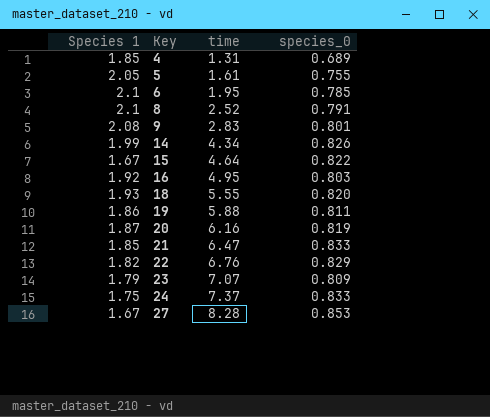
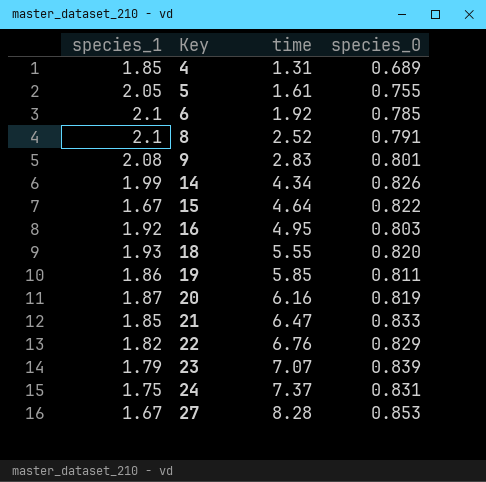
column name: Species 1 -> species_1
6 | time: 1.95 -> 1.92
19 | time: 5.88 -> 5.85
23 | species_0: 0.809 -> 0.839
24 | species_0: 0.833 -> 0.831

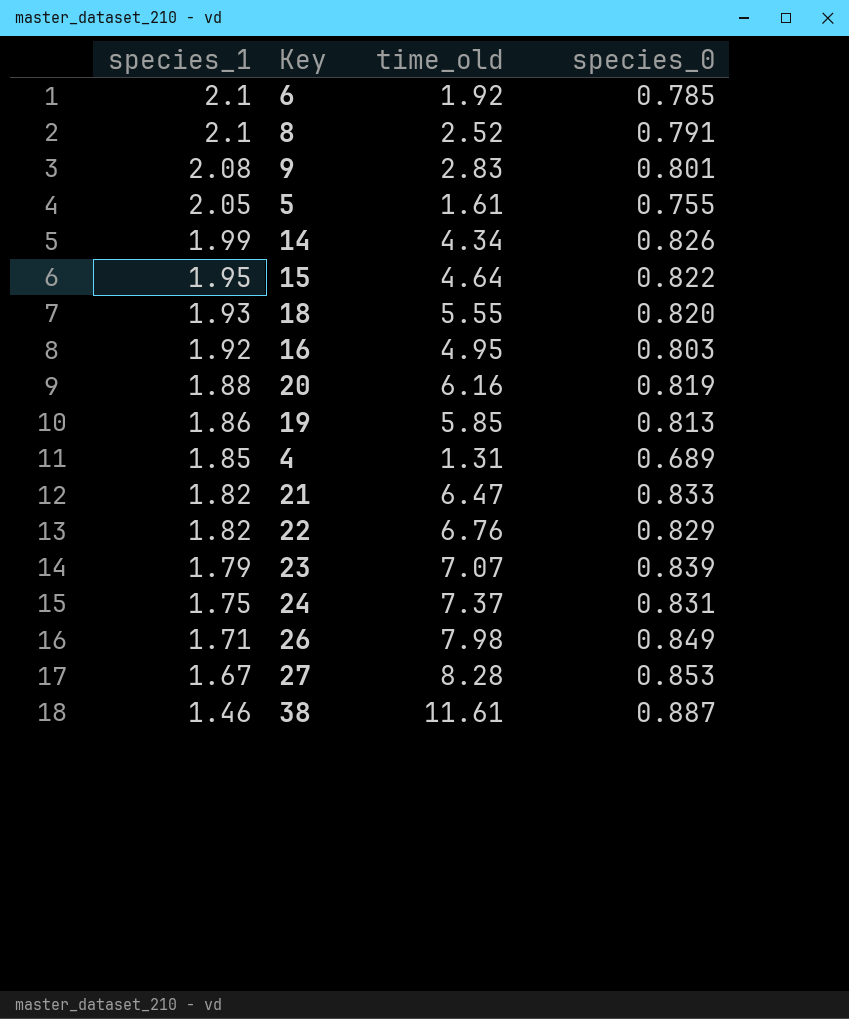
row order: Key ascending -> species_1 descending
column name: time -> time_old
15 | species_1: 1.67 -> 1.95
20 | species_1: 1.87 -> 1.88
19 | species_0: 0.811 -> 0.813
21 | species_1: 1.85 -> 1.82
row 26: none -> 1.71 | 7.98 | 0.849
row 38: none -> 1.46 | 11.61 | 0.887

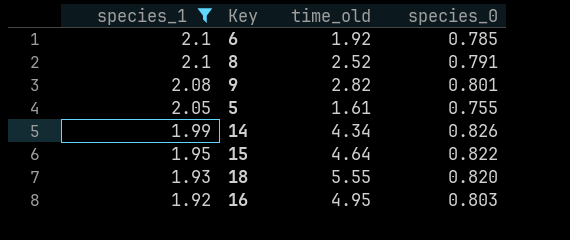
filter: none -> species_1 >= 1.92
9 | time_old: 2.83 -> 2.82

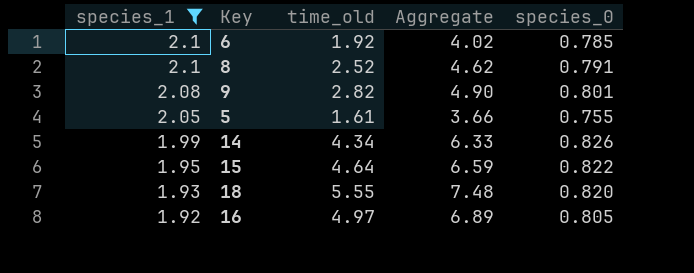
column Aggregate | formula: none -> [species_1] + [time_old]
16 | time_old: 4.95 -> 4.97
16 | species_0: 0.803 -> 0.805

